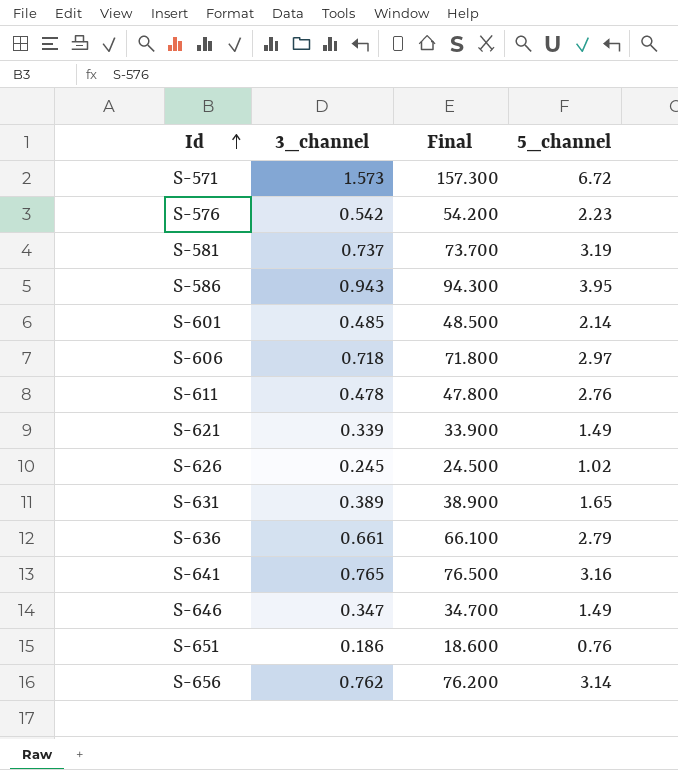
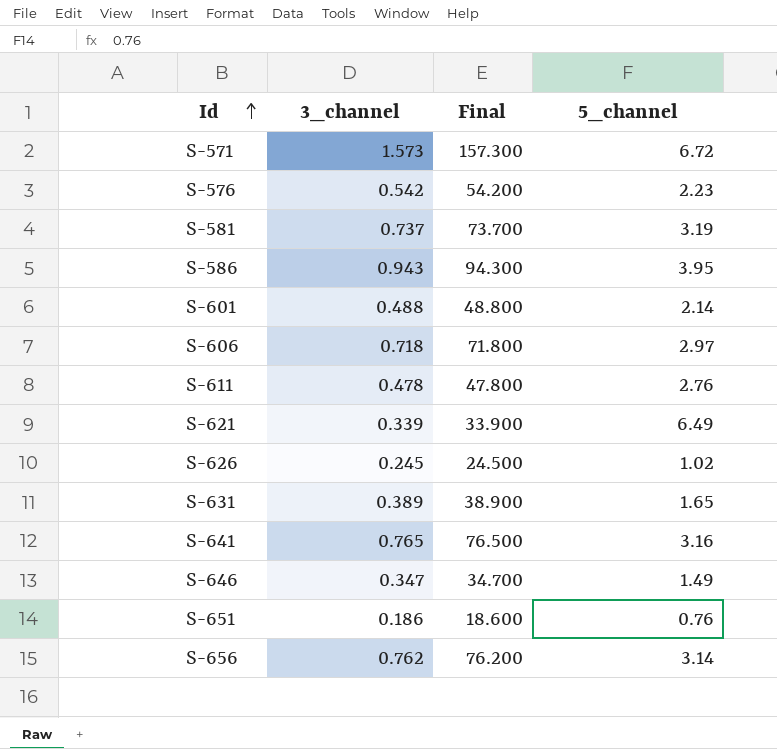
row S-636: 0.661 | 66.100 | 2.79 -> none
S-601 | 3_channel: 0.485 -> 0.488
S-601 | Final: 48.500 -> 48.800
S-621 | 5_channel: 1.49 -> 6.49

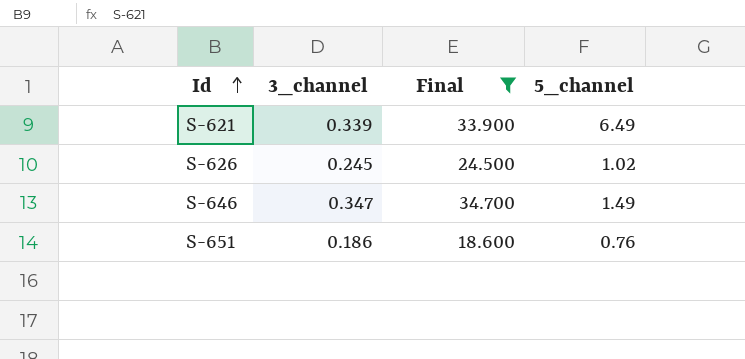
filter: none -> Final <= 34.700

